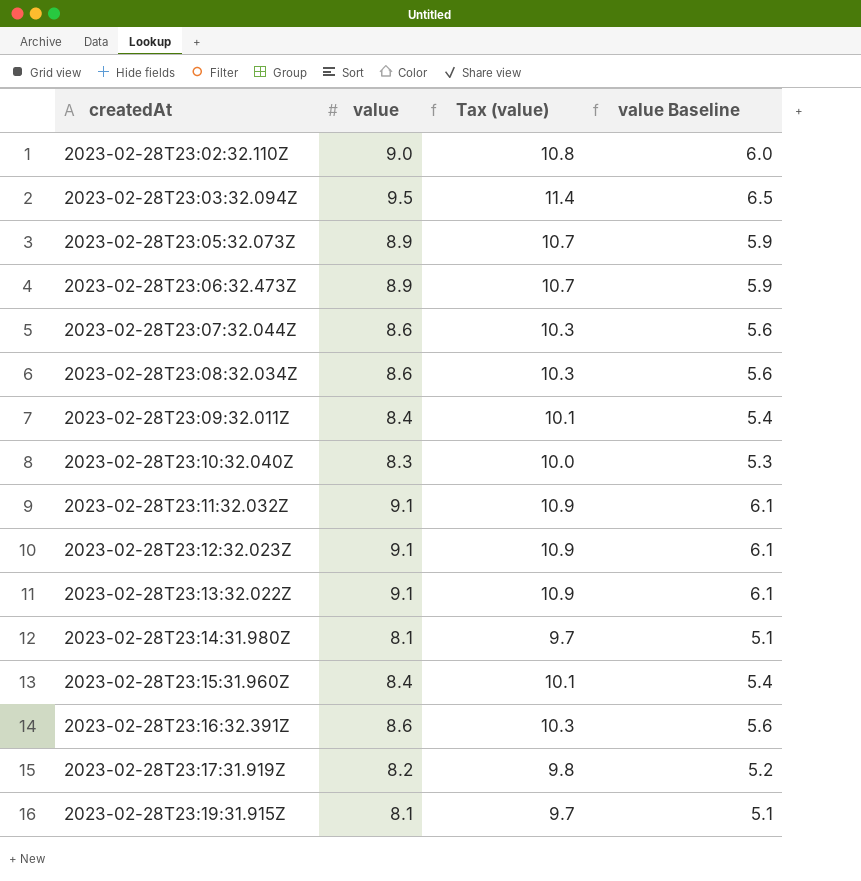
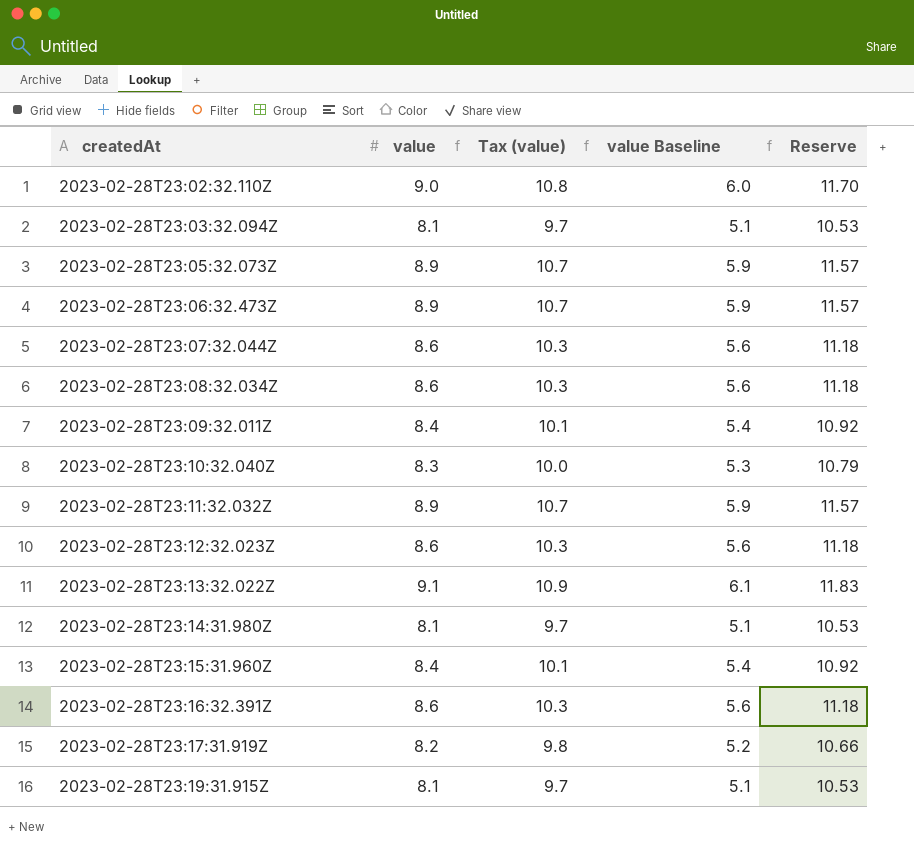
column Reserve | formula: none -> [value] * 1.3
2023-02-28T23:03:32.094Z | value: 9.5 -> 8.1
2023-02-28T23:03:32.094Z | Tax (value): 11.4 -> 9.7
2023-02-28T23:03:32.094Z | value Baseline: 6.5 -> 5.1
2023-02-28T23:11:32.032Z | value: 9.1 -> 8.9
2023-02-28T23:11:32.032Z | Tax (value): 10.9 -> 10.7
2023-02-28T23:11:32.032Z | value Baseline: 6.1 -> 5.9
2023-02-28T23:12:32.023Z | value: 9.1 -> 8.6
2023-02-28T23:12:32.023Z | Tax (value): 10.9 -> 10.3
2023-02-28T23:12:32.023Z | value Baseline: 6.1 -> 5.6

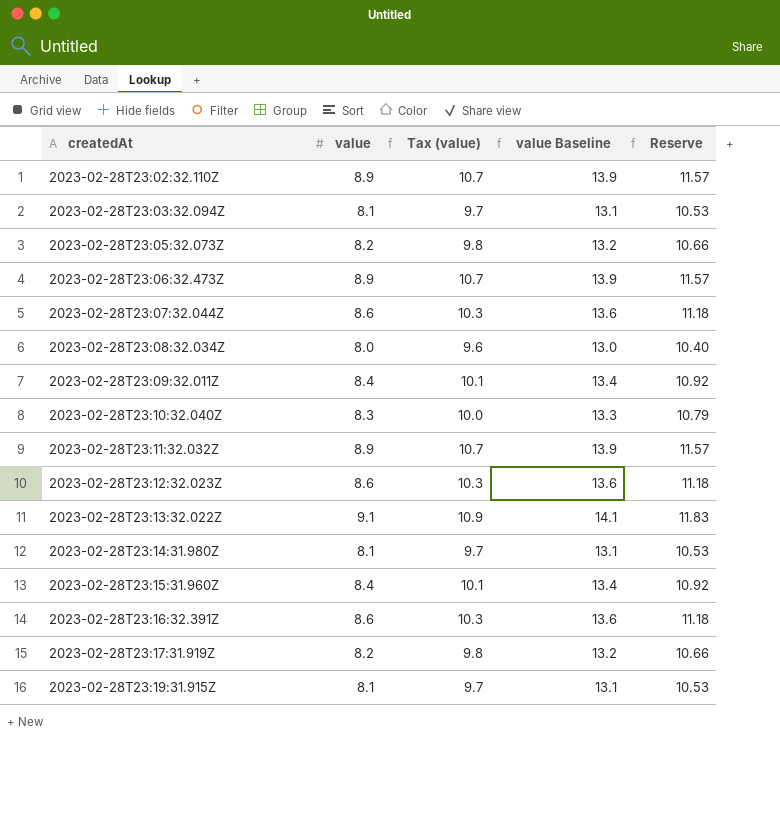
column value Baseline | formula: [value] - 3 -> [value] + 5
2023-02-28T23:02:32.110Z | value: 9.0 -> 8.9
2023-02-28T23:02:32.110Z | Tax (value): 10.8 -> 10.7
2023-02-28T23:02:32.110Z | Reserve: 11.70 -> 11.57
2023-02-28T23:05:32.073Z | value: 8.9 -> 8.2
2023-02-28T23:05:32.073Z | Tax (value): 10.7 -> 9.8
2023-02-28T23:05:32.073Z | Reserve: 11.57 -> 10.66
2023-02-28T23:08:32.034Z | value: 8.6 -> 8.0
2023-02-28T23:08:32.034Z | Tax (value): 10.3 -> 9.6
2023-02-28T23:08:32.034Z | Reserve: 11.18 -> 10.40

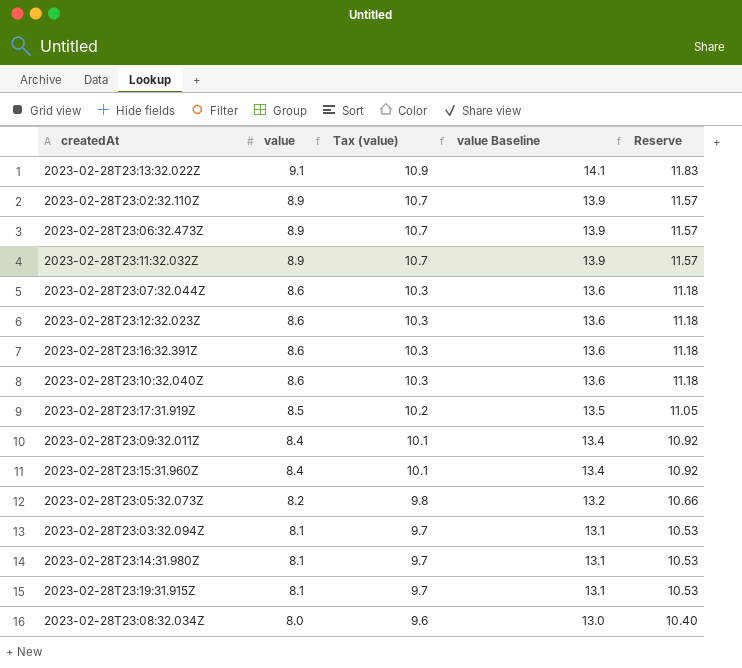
row order: createdAt ascending -> value descending
2023-02-28T23:10:32.040Z | value: 8.3 -> 8.6
2023-02-28T23:10:32.040Z | Tax (value): 10.0 -> 10.3
2023-02-28T23:10:32.040Z | value Baseline: 13.3 -> 13.6
2023-02-28T23:10:32.040Z | Reserve: 10.79 -> 11.18
2023-02-28T23:17:31.919Z | value: 8.2 -> 8.5
2023-02-28T23:17:31.919Z | Tax (value): 9.8 -> 10.2
2023-02-28T23:17:31.919Z | value Baseline: 13.2 -> 13.5
2023-02-28T23:17:31.919Z | Reserve: 10.66 -> 11.05

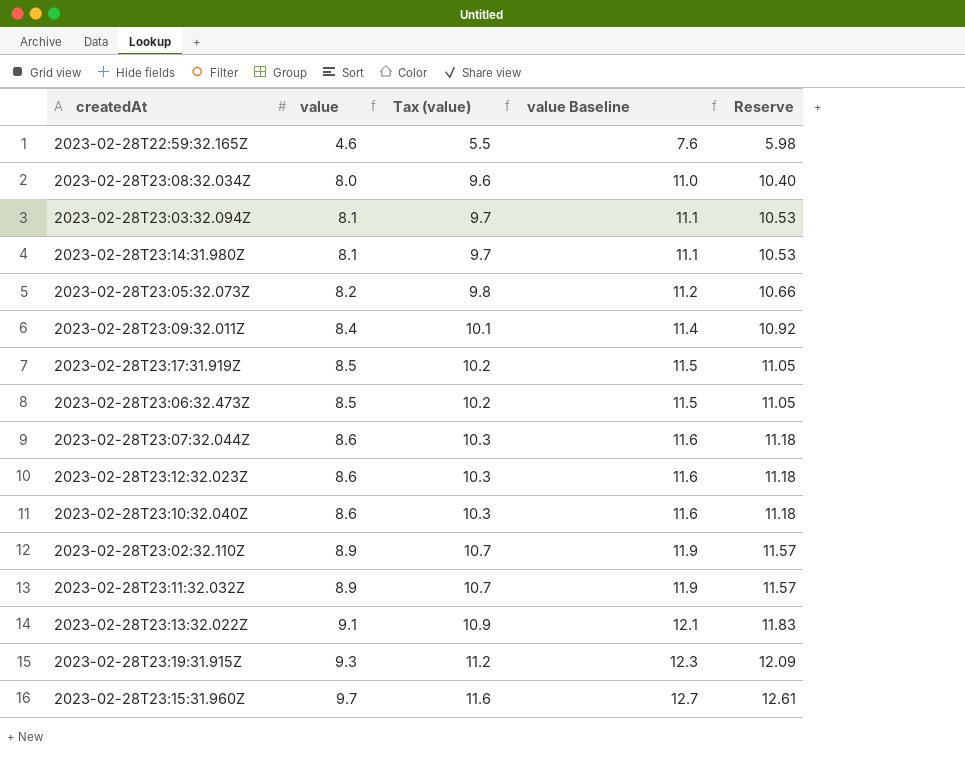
row order: value descending -> value ascending
column value Baseline | formula: [value] + 5 -> [value] + 3
row 2023-02-28T23:16:32.391Z: 8.6 | 10.3 | 13.6 | 11.18 -> none
row 2023-02-28T22:59:32.165Z: none -> 4.6 | 5.5 | 7.6 | 5.98
2023-02-28T23:06:32.473Z | value: 8.9 -> 8.5
2023-02-28T23:06:32.473Z | Tax (value): 10.7 -> 10.2
2023-02-28T23:06:32.473Z | Reserve: 11.57 -> 11.05
2023-02-28T23:19:31.915Z | value: 8.1 -> 9.3
2023-02-28T23:19:31.915Z | Tax (value): 9.7 -> 11.2
2023-02-28T23:19:31.915Z | Reserve: 10.53 -> 12.09
2023-02-28T23:15:31.960Z | value: 8.4 -> 9.7
2023-02-28T23:15:31.960Z | Tax (value): 10.1 -> 11.6
2023-02-28T23:15:31.960Z | Reserve: 10.92 -> 12.61

